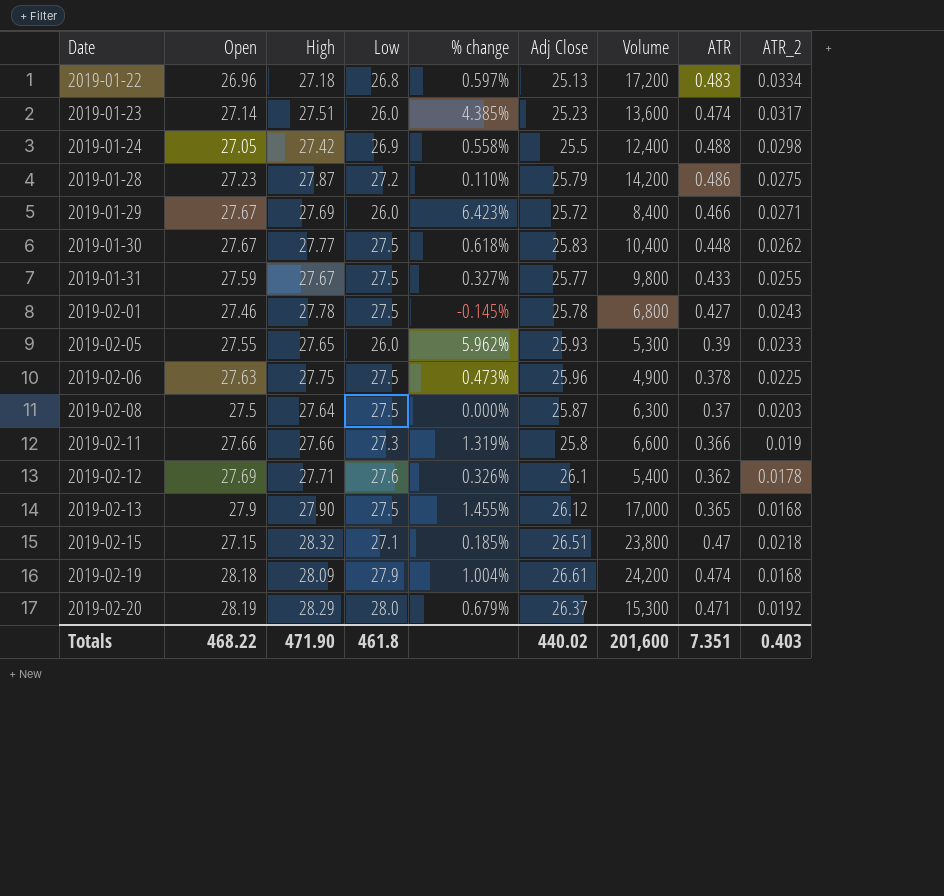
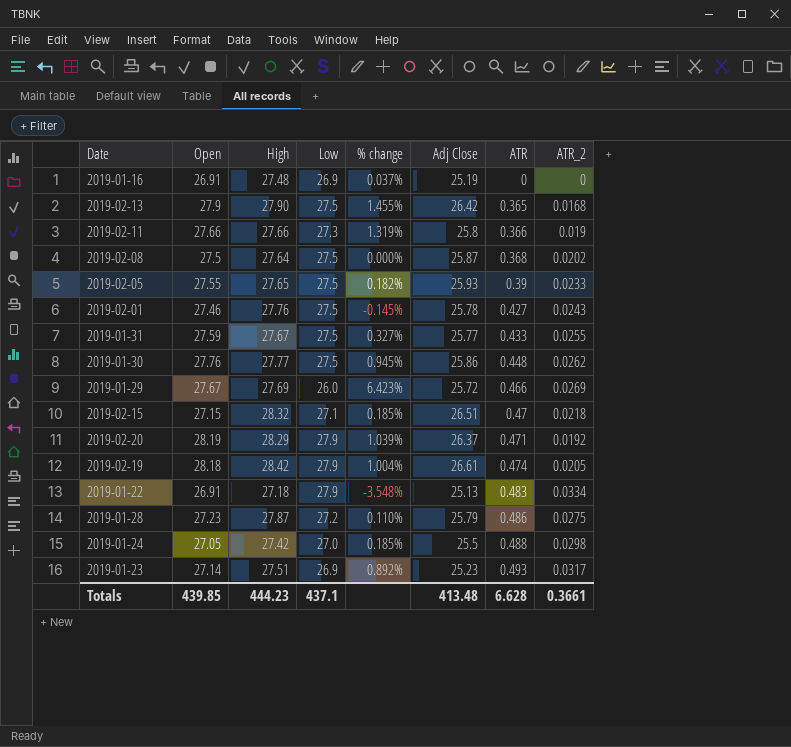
row order: Date ascending -> ATR ascending
column Volume | position: 7 -> none
row 2019-02-06: 27.63 | 27.75 | 27.5 | 0.473% | 25.96 | 4,900 | 0.378 | 0.0225 -> none
row 2019-02-12: 27.69 | 27.71 | 27.6 | 0.326% | 26.1 | 5,400 | 0.362 | 0.0178 -> none
row 2019-01-16: none -> 26.91 | 27.48 | 26.9 | 0.037% | 25.19 | 0 | 0
2019-02-13 | Adj Close: 26.12 -> 26.42
2019-02-08 | ATR: 0.37 -> 0.368
2019-02-08 | ATR_2: 0.0203 -> 0.0202
2019-02-05 | Low: 26.0 -> 27.5
2019-02-05 | % change: 5.962% -> 0.182%
2019-02-01 | High: 27.78 -> 27.76
2019-01-30 | Open: 27.67 -> 27.76
2019-01-30 | % change: 0.618% -> 0.945%
2019-01-30 | Adj Close: 25.83 -> 25.86
2019-01-29 | ATR_2: 0.0271 -> 0.0269
2019-02-20 | Low: 28.0 -> 27.9
2019-02-20 | % change: 0.679% -> 1.039%
2019-02-19 | High: 28.09 -> 28.42
2019-02-19 | ATR_2: 0.0168 -> 0.0205
2019-01-22 | Open: 26.96 -> 26.91
2019-01-22 | Low: 26.8 -> 27.9
2019-01-22 | % change: 0.597% -> -3.548%
2019-01-24 | Low: 26.9 -> 27.0
2019-01-24 | % change: 0.558% -> 0.185%
2019-01-23 | Low: 26.0 -> 26.9
2019-01-23 | % change: 4.385% -> 0.892%
2019-01-23 | ATR: 0.474 -> 0.493
Totals | Open: 468.22 -> 439.85
Totals | High: 471.90 -> 444.23
Totals | Low: 461.8 -> 437.1
Totals | Adj Close: 440.02 -> 413.48
Totals | ATR: 7.351 -> 6.628
Totals | ATR_2: 0.403 -> 0.3661

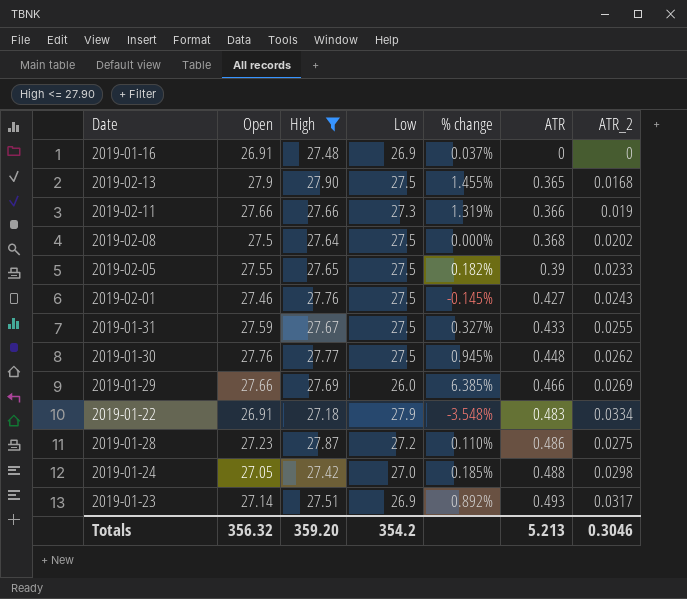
filter: none -> High <= 27.90
column Adj Close | position: 6 -> none
2019-01-29 | Open: 27.67 -> 27.66
2019-01-29 | % change: 6.423% -> 6.385%
Totals | Open: 439.85 -> 356.32
Totals | High: 444.23 -> 359.20
Totals | Low: 437.1 -> 354.2
Totals | ATR: 6.628 -> 5.213
Totals | ATR_2: 0.3661 -> 0.3046

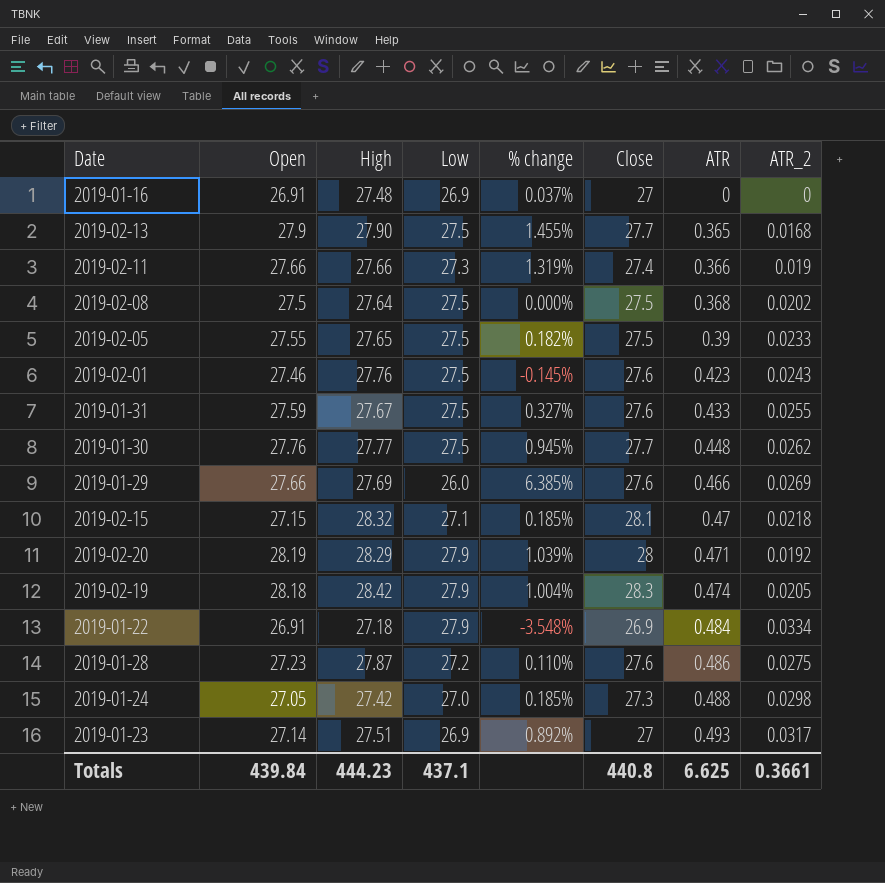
filter: High <= 27.90 -> none
column Close | position: none -> 6
2019-02-01 | ATR: 0.427 -> 0.423
2019-01-22 | ATR: 0.483 -> 0.484
Totals | Open: 356.32 -> 439.84
Totals | High: 359.20 -> 444.23
Totals | Low: 354.2 -> 437.1
Totals | ATR: 5.213 -> 6.625
Totals | ATR_2: 0.3046 -> 0.3661

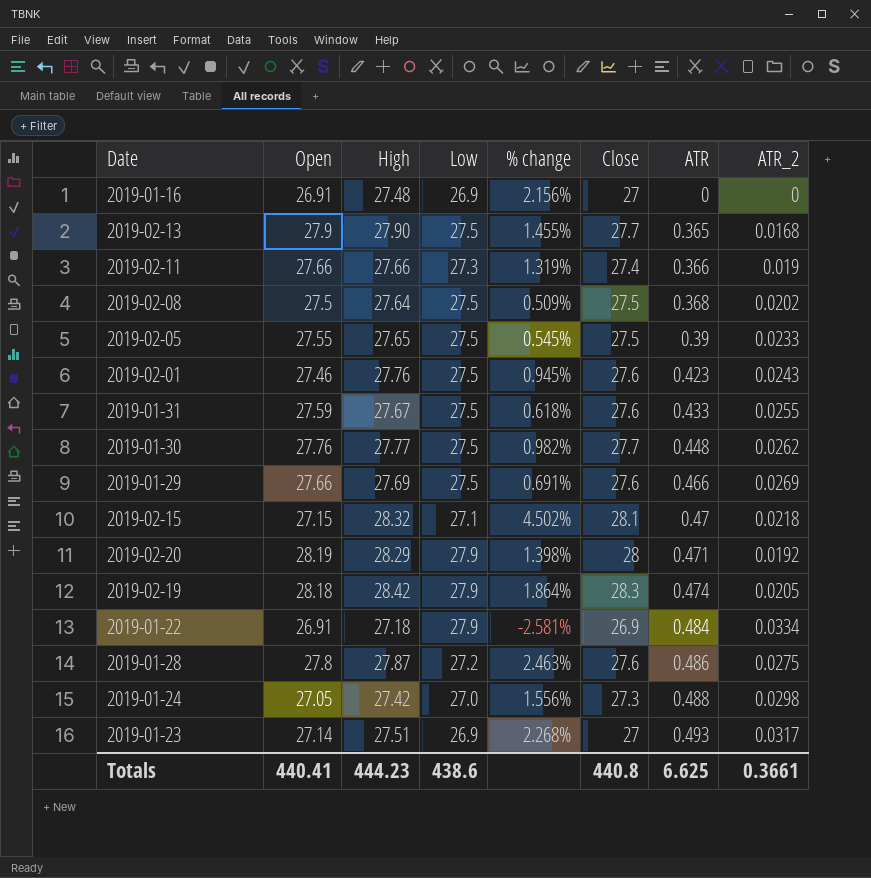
column % change | formula: ([Open] - [Low]) / [Low] -> ([High] - [Low]) / [Low]
2019-01-29 | Low: 26.0 -> 27.5
2019-01-28 | Open: 27.23 -> 27.8
Totals | Open: 439.84 -> 440.41
Totals | Low: 437.1 -> 438.6

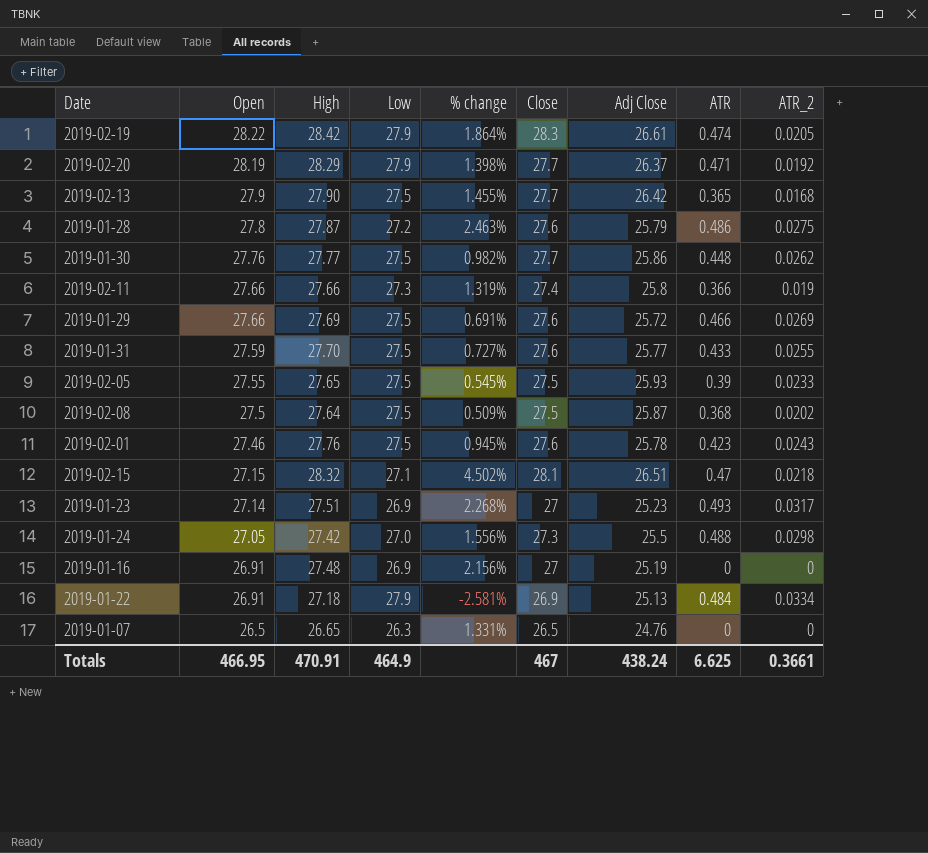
row order: ATR ascending -> Open descending
column Adj Close | position: none -> 7
2019-02-19 | Open: 28.18 -> 28.22
2019-02-20 | Close: 28 -> 27.7
2019-01-31 | High: 27.67 -> 27.70
2019-01-31 | % change: 0.618% -> 0.727%
row 2019-01-07: none -> 26.5 | 26.65 | 26.3 | 1.331% | 26.5 | 24.76 | 0 | 0
Totals | Open: 440.41 -> 466.95
Totals | High: 444.23 -> 470.91
Totals | Low: 438.6 -> 464.9
Totals | Close: 440.8 -> 467

